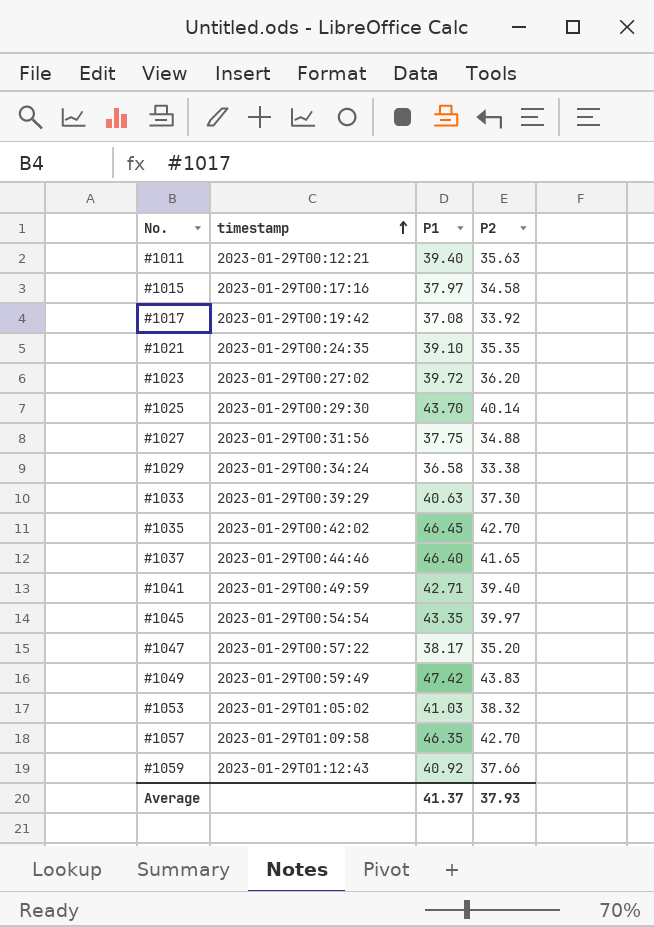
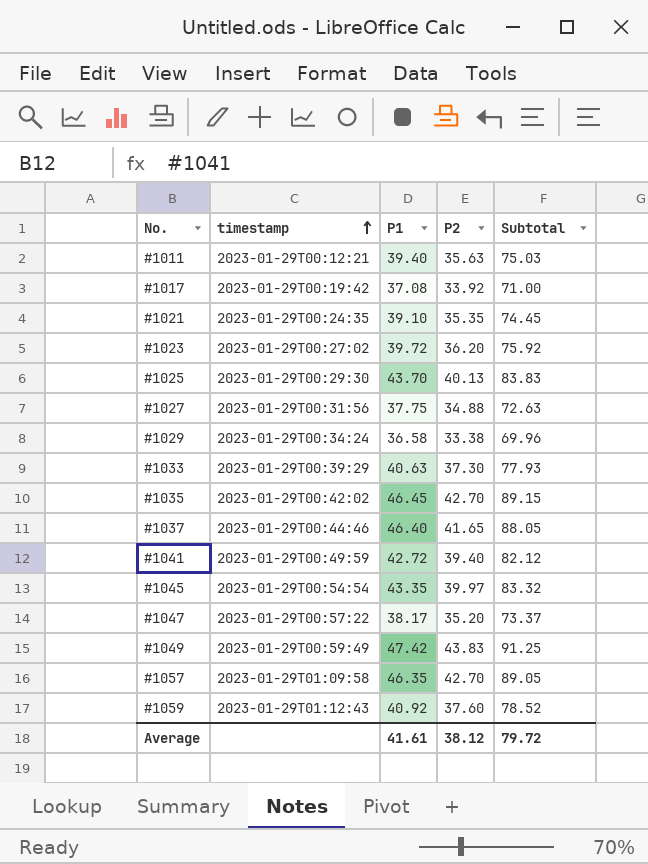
column Subtotal | formula: none -> [P1] + [P2]
row #1015: 2023-01-29T00:17:16 | 37.97 | 34.58 -> none
row #1053: 2023-01-29T01:05:02 | 41.03 | 38.32 -> none
#1025 | P2: 40.14 -> 40.13
#1041 | P1: 42.71 -> 42.72
#1059 | P2: 37.66 -> 37.60
Average | P1: 41.37 -> 41.61
Average | P2: 37.93 -> 38.12

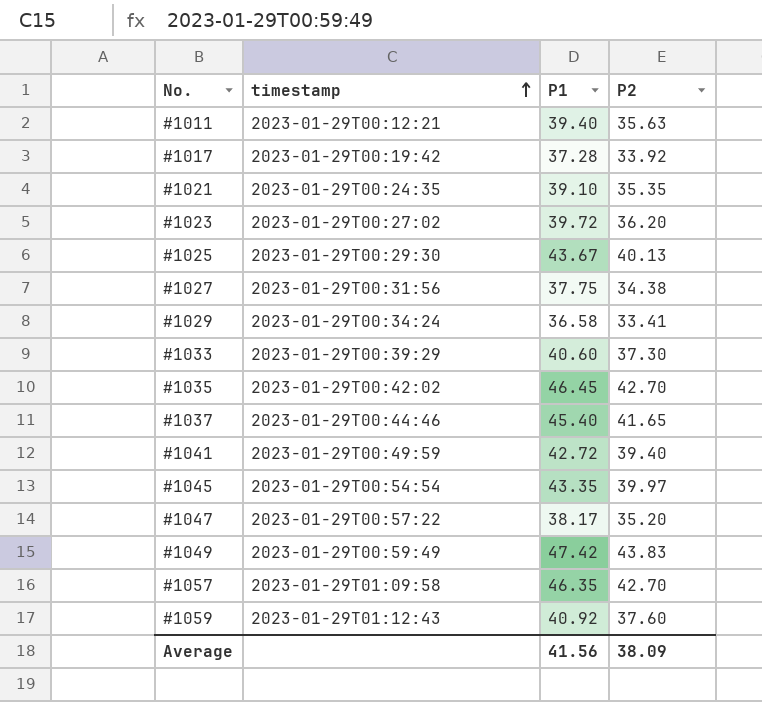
column Subtotal | formula: [P1] + [P2] -> none
#1017 | P1: 37.08 -> 37.28
#1025 | P1: 43.70 -> 43.67
#1027 | P2: 34.88 -> 34.38
#1029 | P2: 33.38 -> 33.41
#1033 | P1: 40.63 -> 40.60
#1037 | P1: 46.40 -> 45.40
Average | P1: 41.61 -> 41.56
Average | P2: 38.12 -> 38.09

